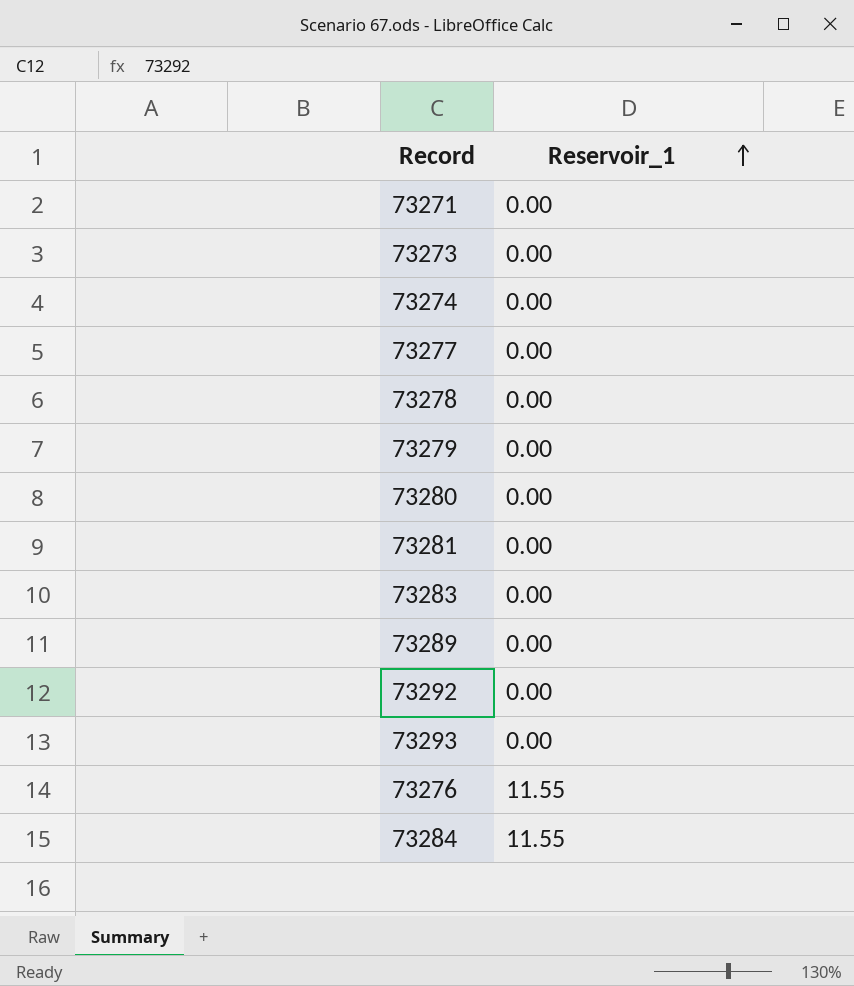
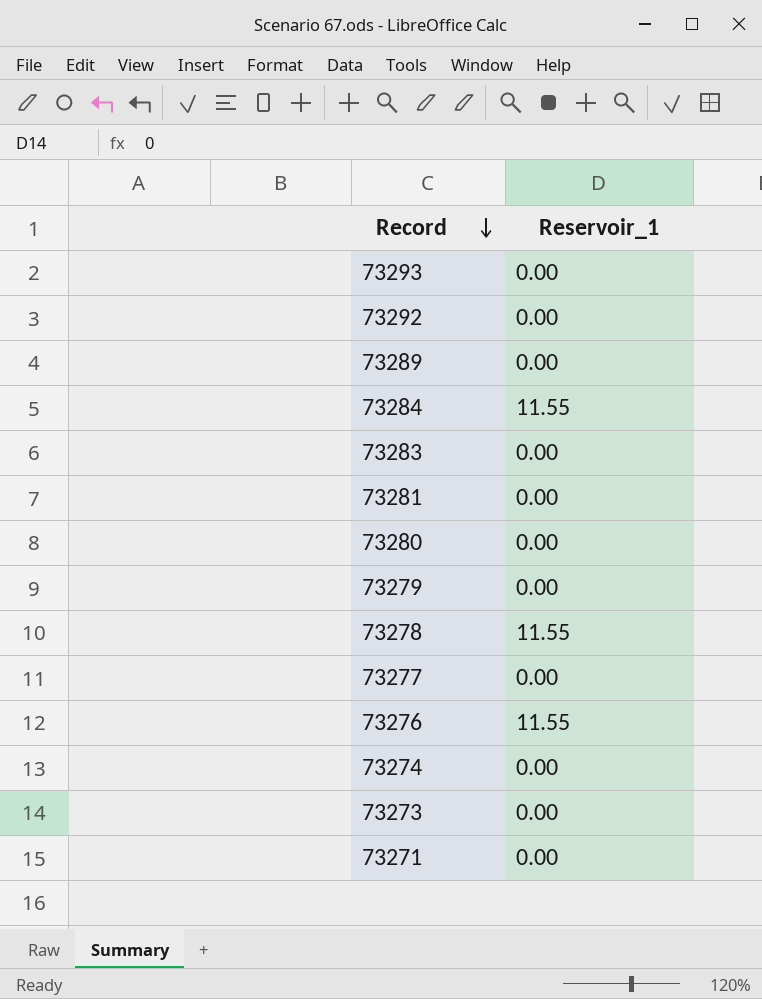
row order: Reservoir_1 ascending -> Record descending
73278 | Reservoir_1: 0.00 -> 11.55

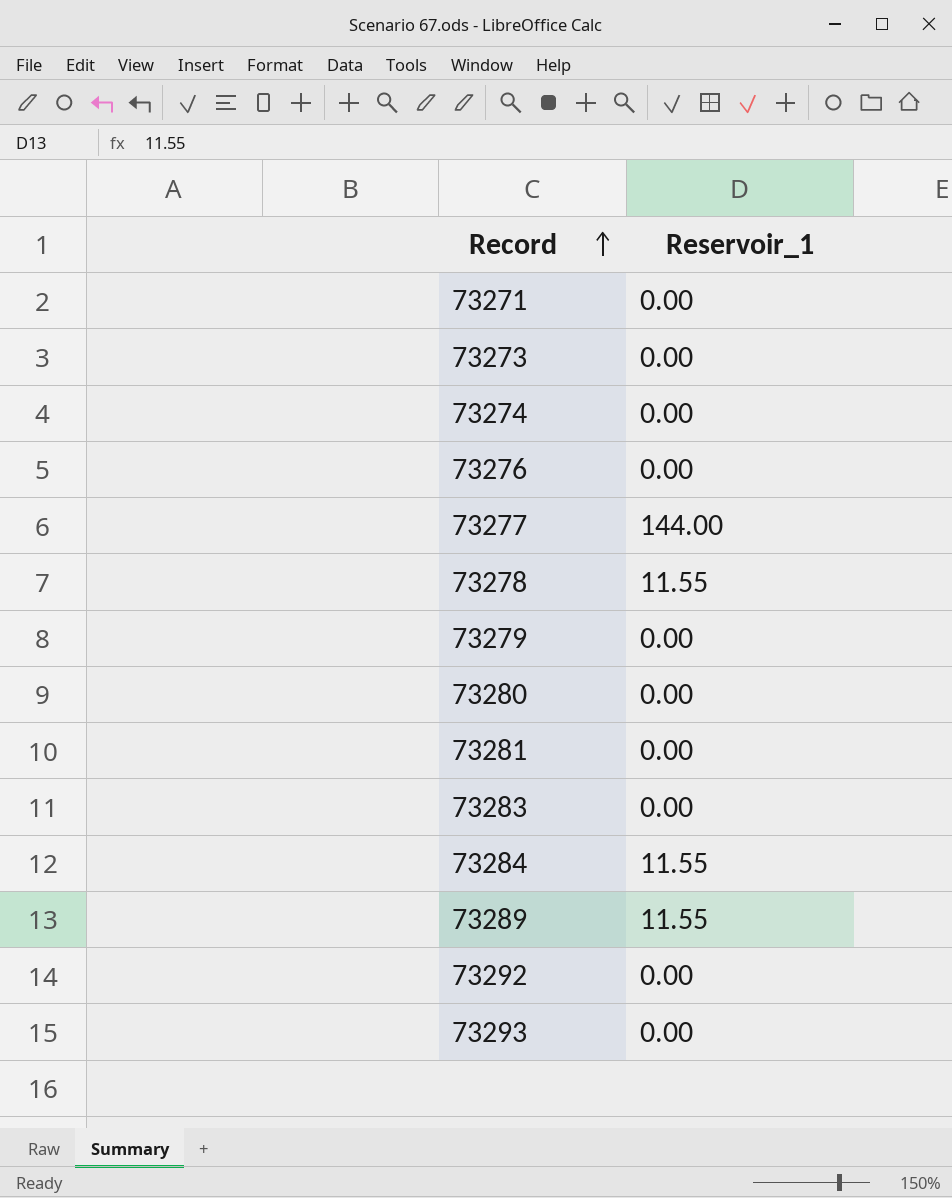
row order: Record descending -> Record ascending
73276 | Reservoir_1: 11.55 -> 0.00
73277 | Reservoir_1: 0.00 -> 144.00
73289 | Reservoir_1: 0.00 -> 11.55

